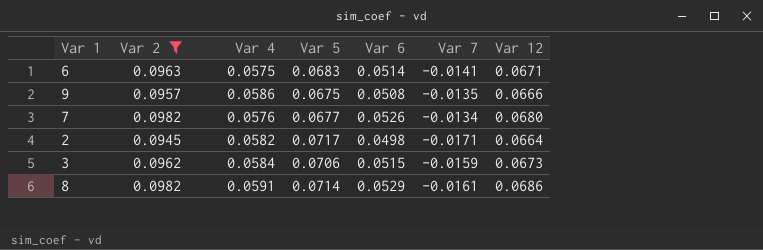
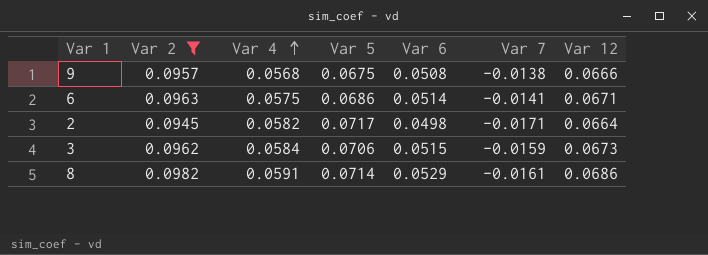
row order: none -> Var 4 ascending
row 7: 0.0982 | 0.0576 | 0.0677 | 0.0526 | -0.0134 | 0.0680 -> none
9 | Var 4: 0.0586 -> 0.0568
9 | Var 7: -0.0135 -> -0.0138
6 | Var 5: 0.0683 -> 0.0686

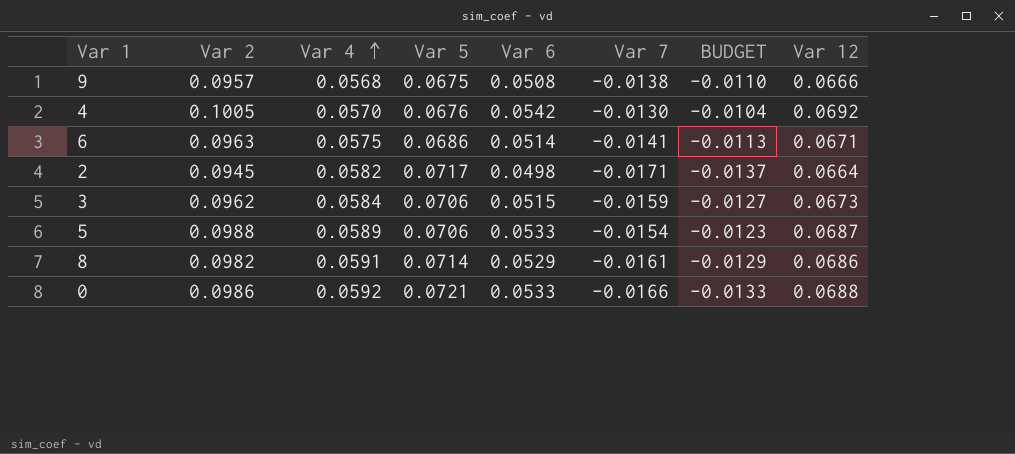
filter: Var 2 <= 0.0982 -> none
column BUDGET | formula: none -> [Var 7] * 0.8

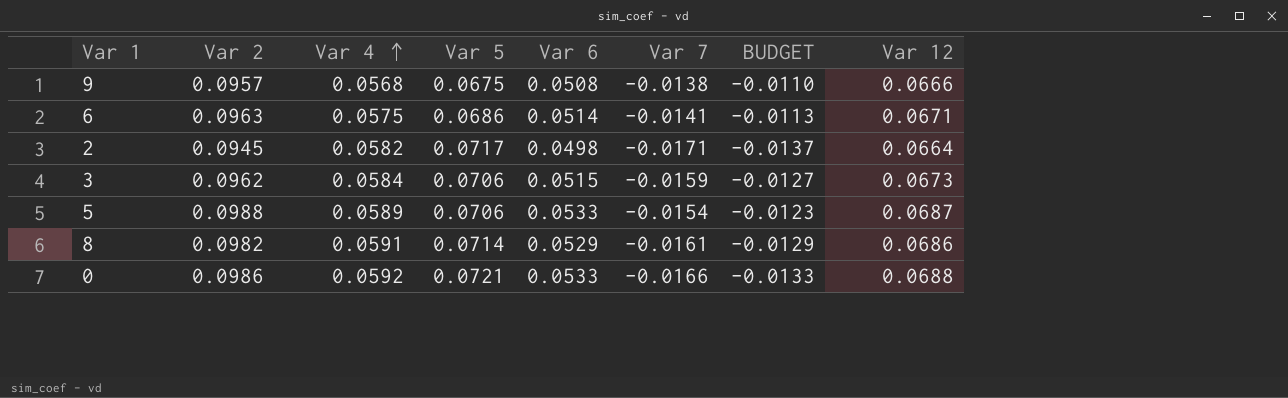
row 4: 0.1005 | 0.0570 | 0.0676 | 0.0542 | -0.0130 | -0.0104 | 0.0692 -> none

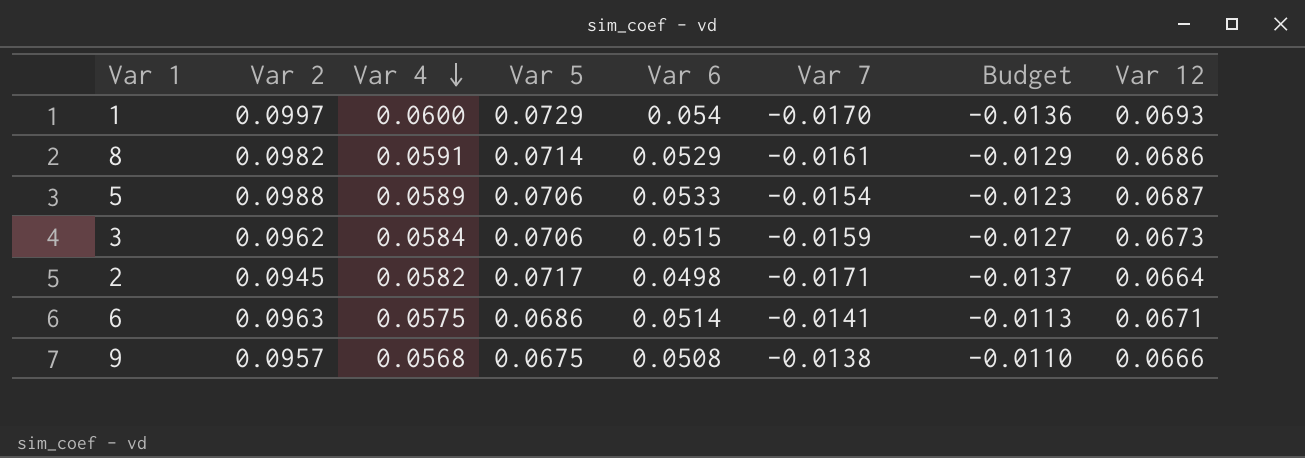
row order: Var 4 ascending -> Var 4 descending
column name: BUDGET -> Budget
row 0: 0.0986 | 0.0592 | 0.0721 | 0.0533 | -0.0166 | -0.0133 | 0.0688 -> none
row 1: none -> 0.0997 | 0.0600 | 0.0729 | 0.054 | -0.0170 | -0.0136 | 0.0693

